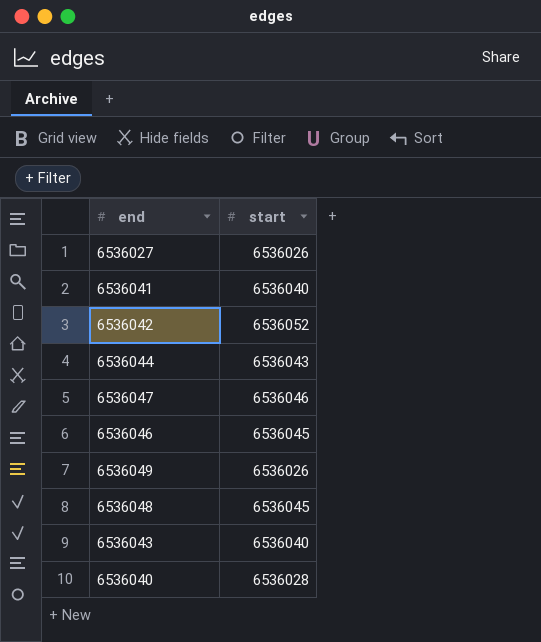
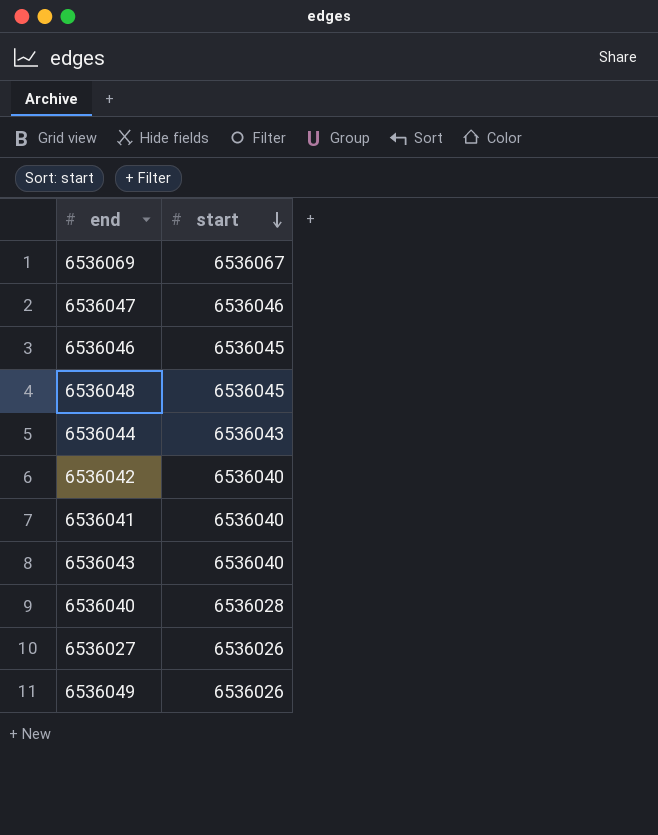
row order: none -> start descending
row 6536069: none -> 6536067
6536042 | start: 6536052 -> 6536040

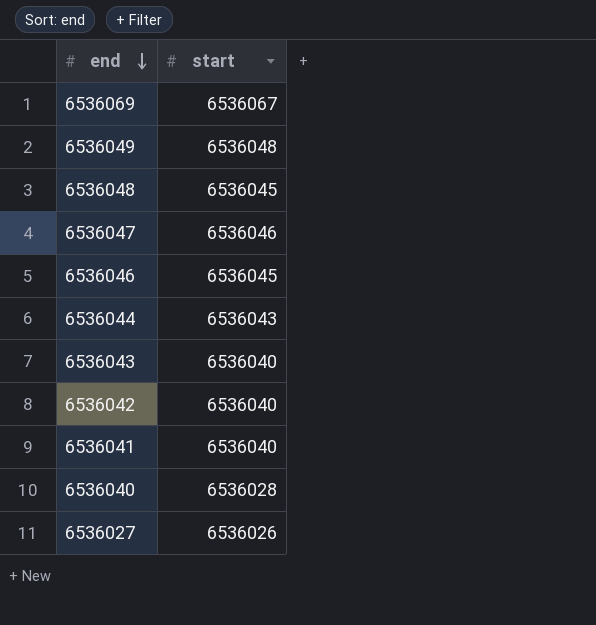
row order: start descending -> end descending
6536049 | start: 6536026 -> 6536048

